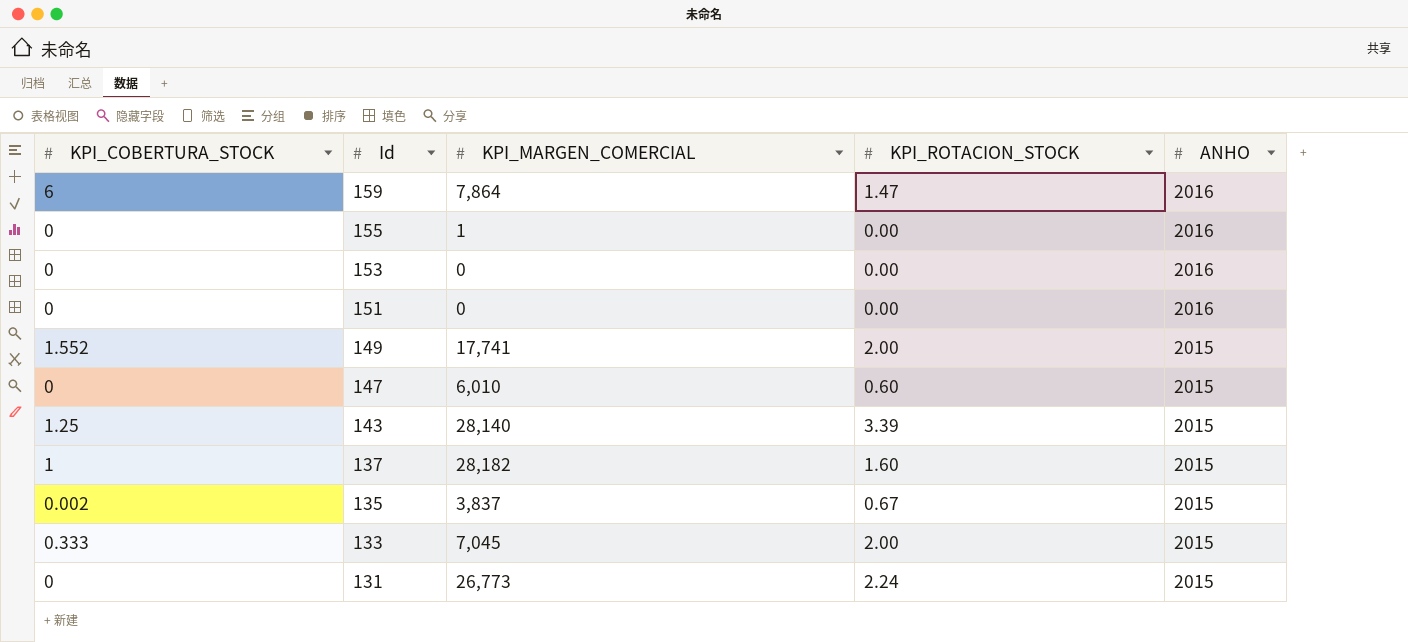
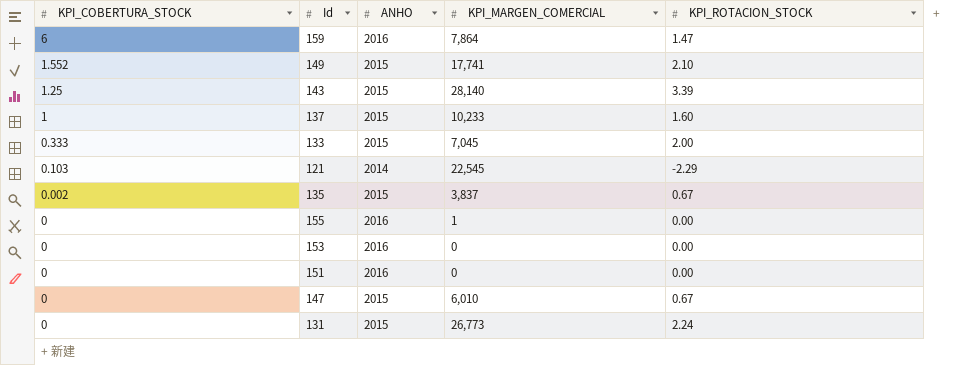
row order: Id descending -> KPI_COBERTURA_STOCK descending
column ANHO | position: 5 -> 3
149 | KPI_ROTACION_STOCK: 2.00 -> 2.10
137 | KPI_MARGEN_COMERCIAL: 28,182 -> 10,233
row 121: none -> 0.103 | 2014 | 22,545 | -2.29
147 | KPI_ROTACION_STOCK: 0.60 -> 0.67

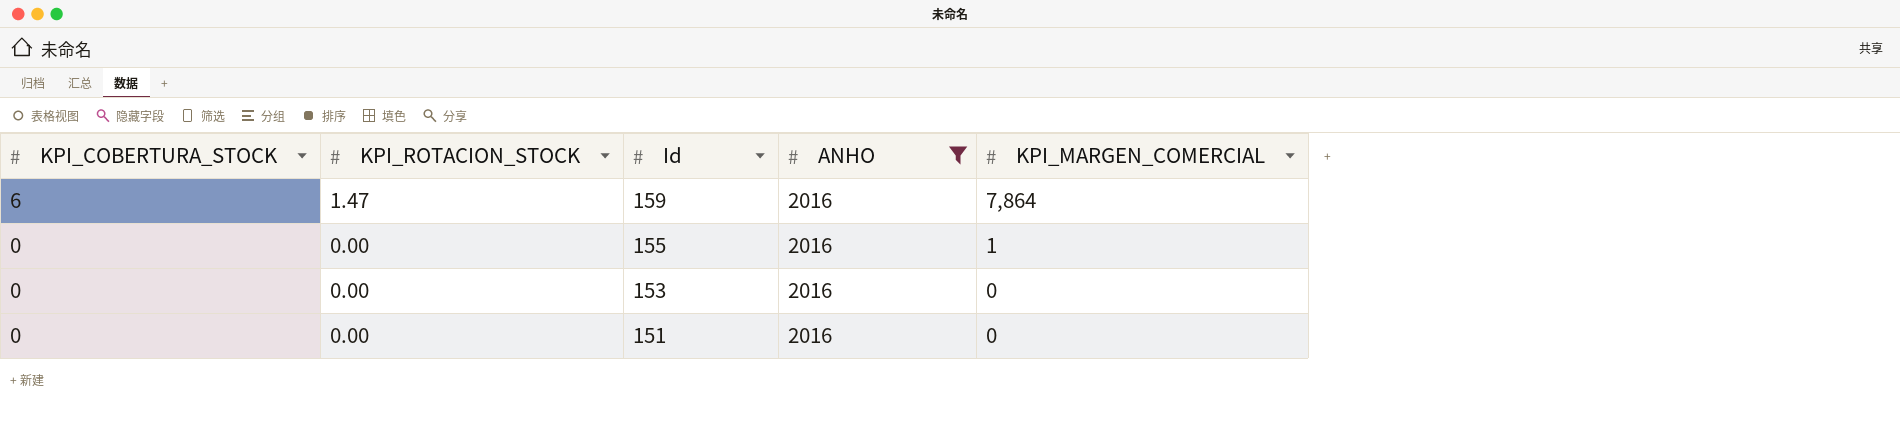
filter: none -> ANHO = 2016
column KPI_ROTACION_STOCK | position: 5 -> 2

